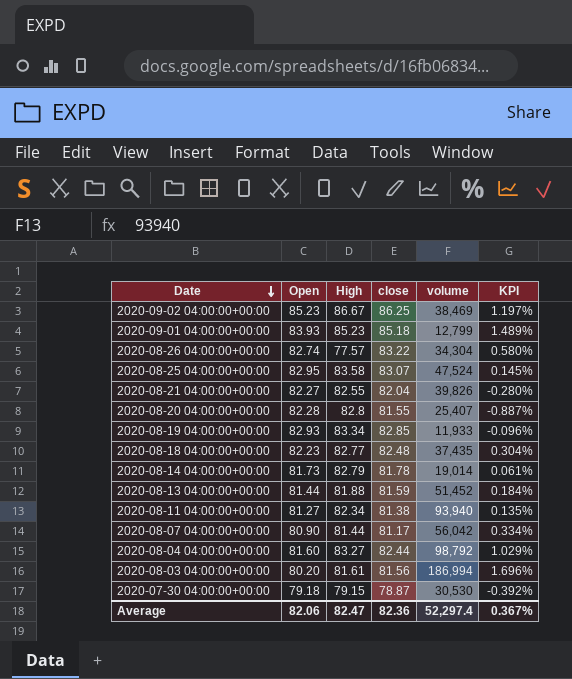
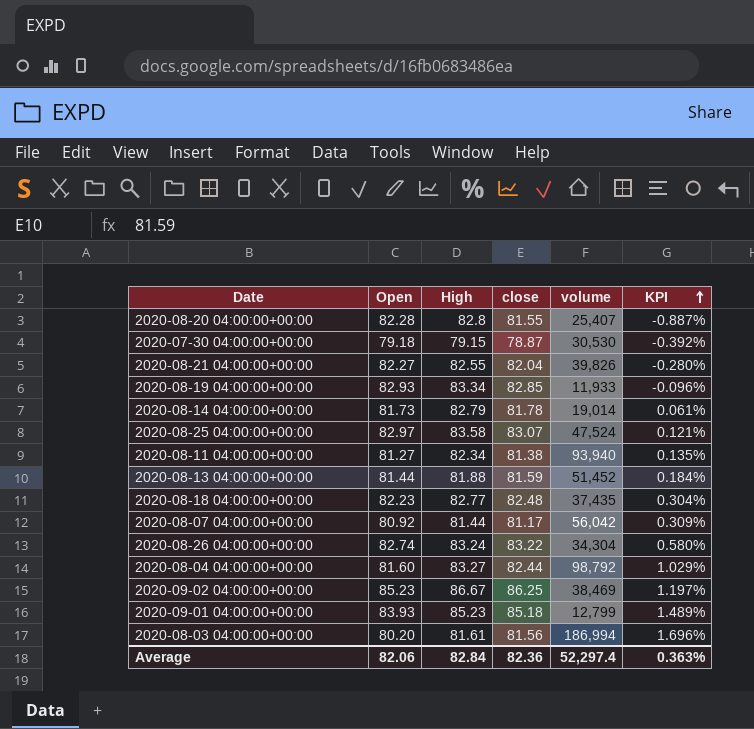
row order: Date descending -> KPI ascending
2020-08-25 04:00:00+00:00 | Open: 82.95 -> 82.97
2020-08-25 04:00:00+00:00 | KPI: 0.145% -> 0.121%
2020-08-07 04:00:00+00:00 | Open: 80.90 -> 80.92
2020-08-07 04:00:00+00:00 | KPI: 0.334% -> 0.309%
2020-08-26 04:00:00+00:00 | High: 77.57 -> 83.24
Average | High: 82.47 -> 82.84
Average | KPI: 0.367% -> 0.363%

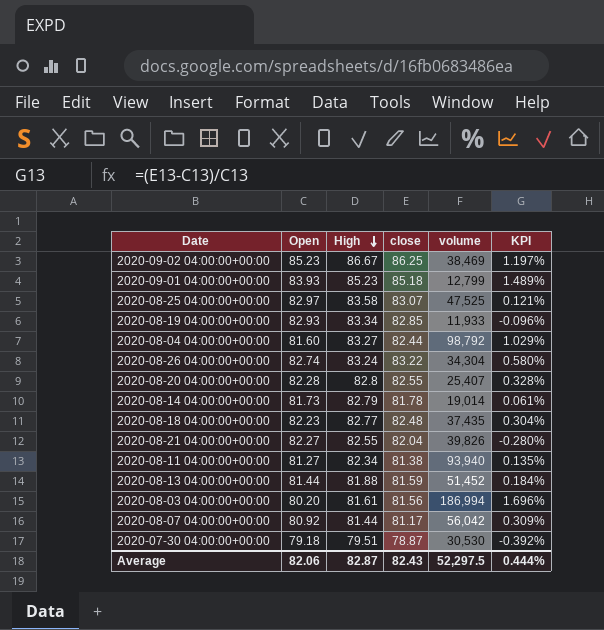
row order: KPI ascending -> High descending
2020-08-25 04:00:00+00:00 | volume: 47,524 -> 47,525
2020-08-20 04:00:00+00:00 | close: 81.55 -> 82.55
2020-08-20 04:00:00+00:00 | KPI: -0.887% -> 0.328%
2020-07-30 04:00:00+00:00 | High: 79.15 -> 79.51
Average | High: 82.84 -> 82.87
Average | close: 82.36 -> 82.43
Average | volume: 52,297.4 -> 52,297.5
Average | KPI: 0.363% -> 0.444%

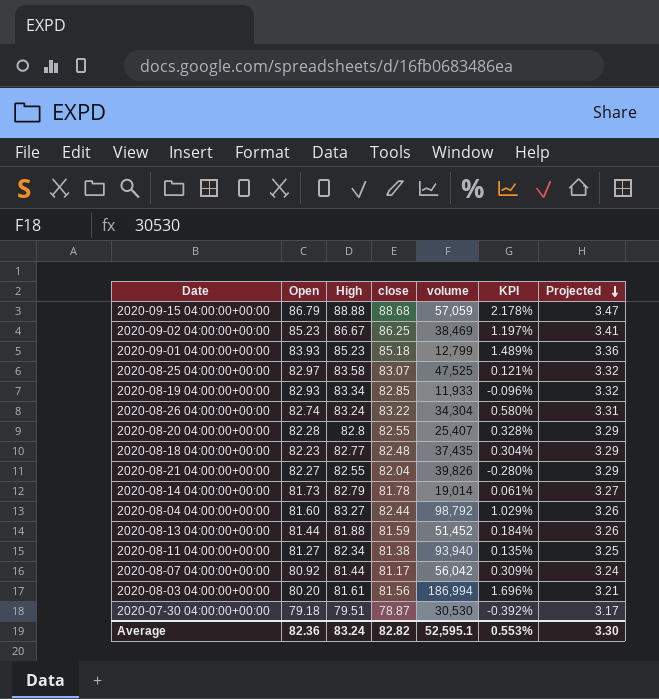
row order: High descending -> Projected descending
column Projected | formula: none -> [Open] * 0.04
row 2020-09-15 04:00:00+00:00: none -> 86.79 | 88.88 | 88.68 | 57,059 | 2.178% | 3.47
Average | Open: 82.06 -> 82.36
Average | High: 82.87 -> 83.24
Average | close: 82.43 -> 82.82
Average | volume: 52,297.5 -> 52,595.1
Average | KPI: 0.444% -> 0.553%

